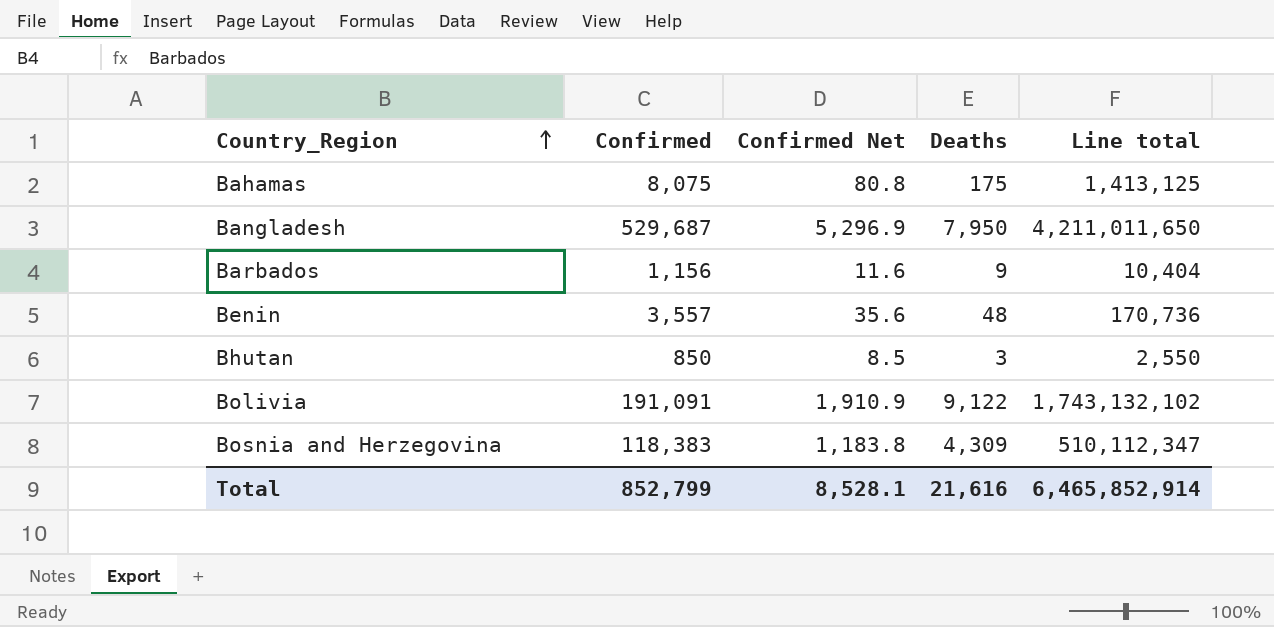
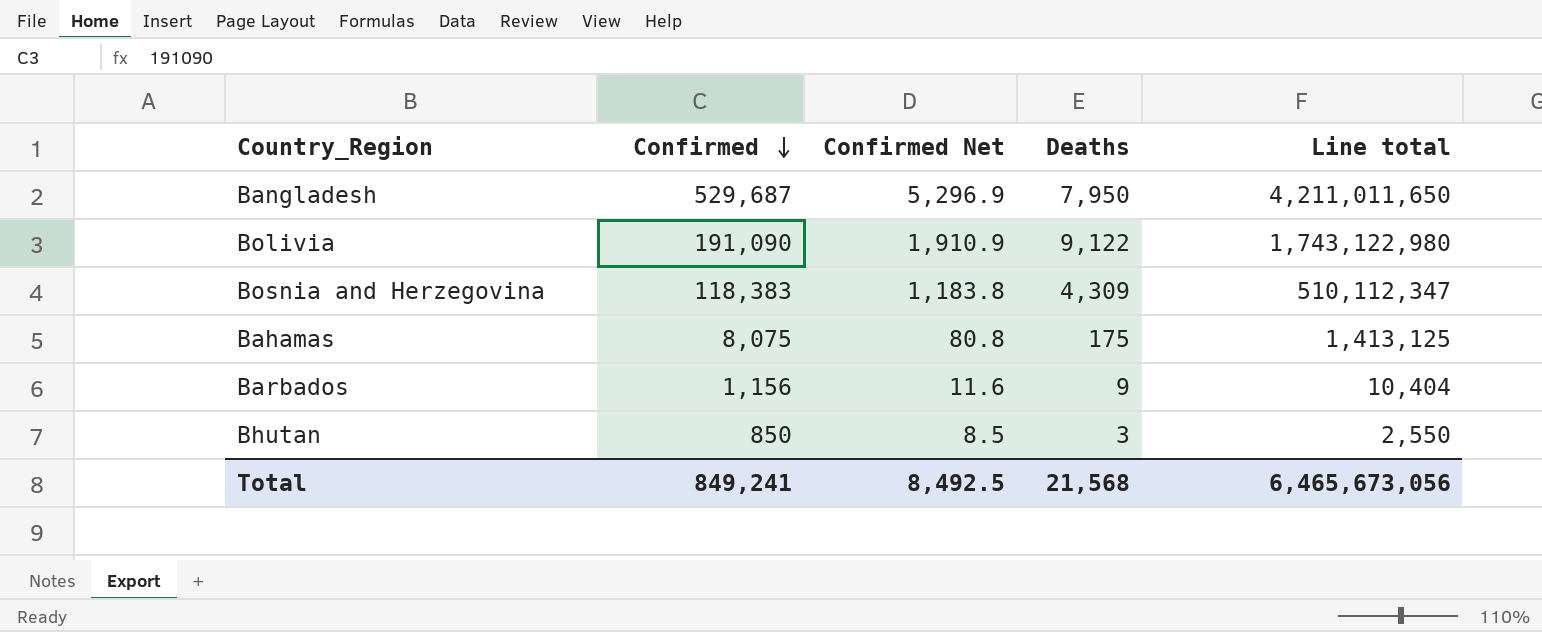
row order: Country_Region ascending -> Confirmed descending
row Benin: 3,557 | 35.6 | 48 | 170,736 -> none
Bolivia | Confirmed: 191,091 -> 191,090
Bolivia | Line total: 1,743,132,102 -> 1,743,122,980
Total | Confirmed: 852,799 -> 849,241
Total | Confirmed Net: 8,528.1 -> 8,492.5
Total | Deaths: 21,616 -> 21,568
Total | Line total: 6,465,852,914 -> 6,465,673,056

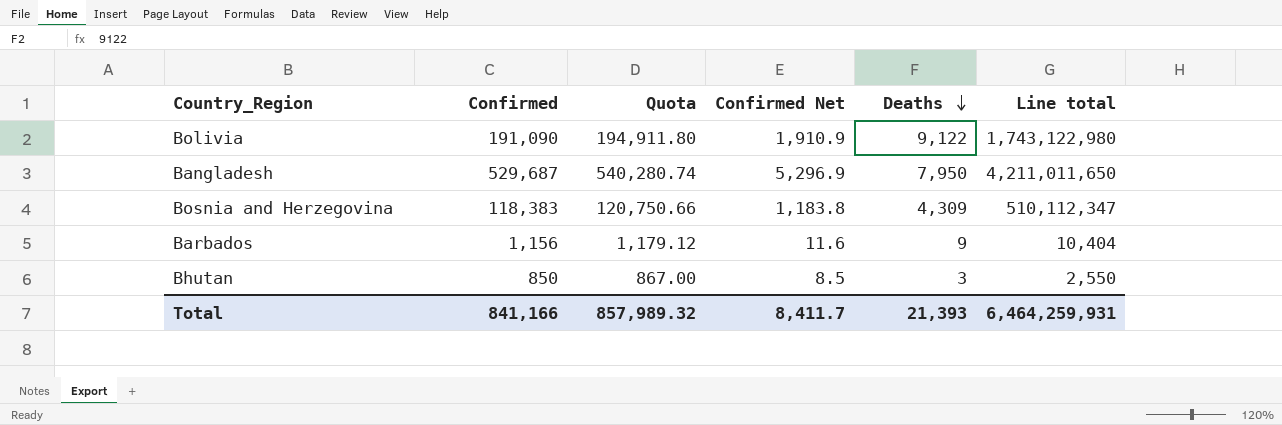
row order: Confirmed descending -> Deaths descending
column Quota | formula: none -> [Confirmed] * 1.02
row Bahamas: 8,075 | 80.8 | 175 | 1,413,125 -> none
Total | Confirmed: 849,241 -> 841,166
Total | Confirmed Net: 8,492.5 -> 8,411.7
Total | Deaths: 21,568 -> 21,393
Total | Line total: 6,465,673,056 -> 6,464,259,931

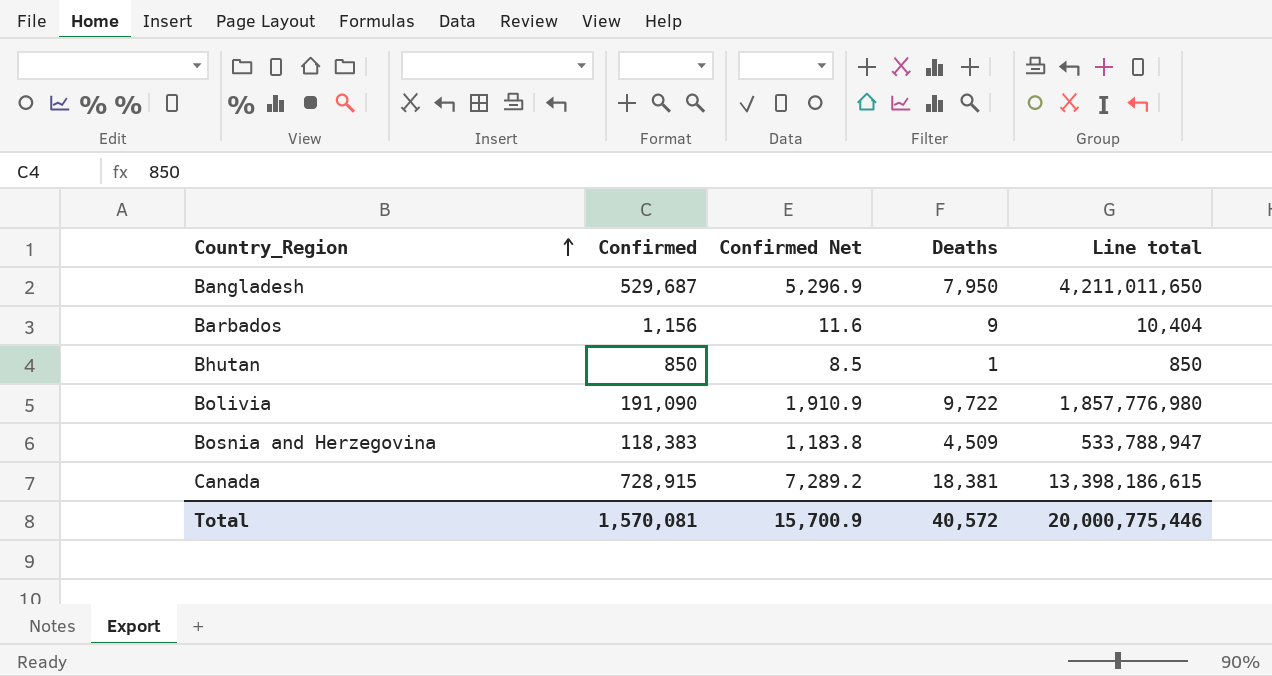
row order: Deaths descending -> Country_Region ascending
column Quota | formula: [Confirmed] * 1.02 -> none
Bhutan | Deaths: 3 -> 1
Bhutan | Line total: 2,550 -> 850
Bolivia | Deaths: 9,122 -> 9,722
Bolivia | Line total: 1,743,122,980 -> 1,857,776,980
Bosnia and Herzegovina | Deaths: 4,309 -> 4,509
Bosnia and Herzegovina | Line total: 510,112,347 -> 533,788,947
row Canada: none -> 728,915 | 7,289.2 | 18,381 | 13,398,186,615
Total | Confirmed: 841,166 -> 1,570,081
Total | Confirmed Net: 8,411.7 -> 15,700.9
Total | Deaths: 21,393 -> 40,572
Total | Line total: 6,464,259,931 -> 20,000,775,446

